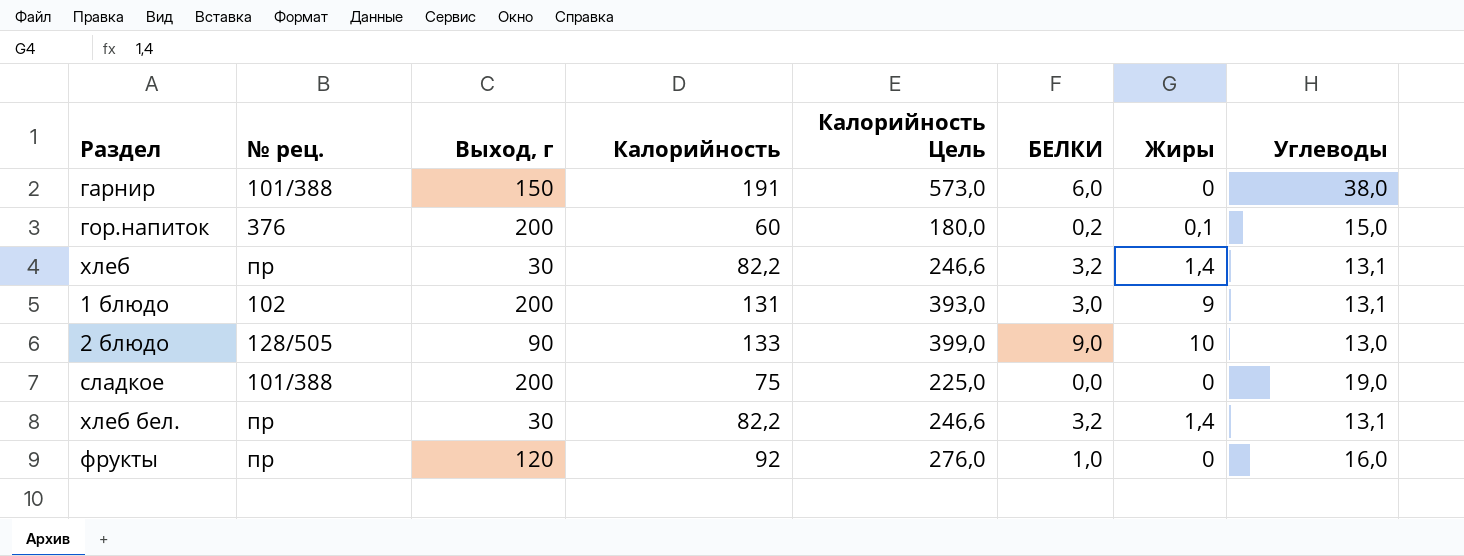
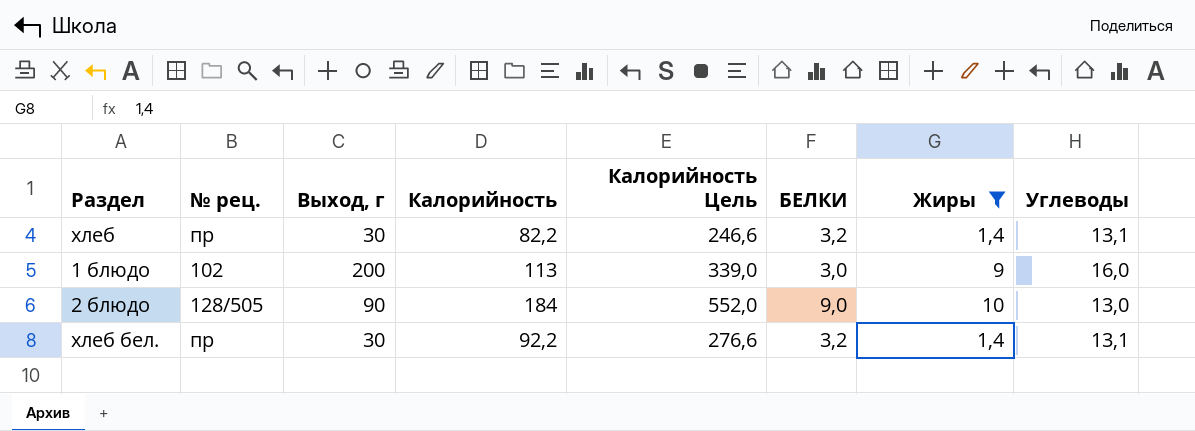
filter: none -> Жиры >= 1,4
1 блюдо | Калорийность: 131 -> 113
1 блюдо | Калорийность Цель: 393,0 -> 339,0
1 блюдо | Углеводы: 13,1 -> 16,0
2 блюдо | Калорийность: 133 -> 184
2 блюдо | Калорийность Цель: 399,0 -> 552,0
хлеб бел. | Калорийность: 82,2 -> 92,2
хлеб бел. | Калорийность Цель: 246,6 -> 276,6

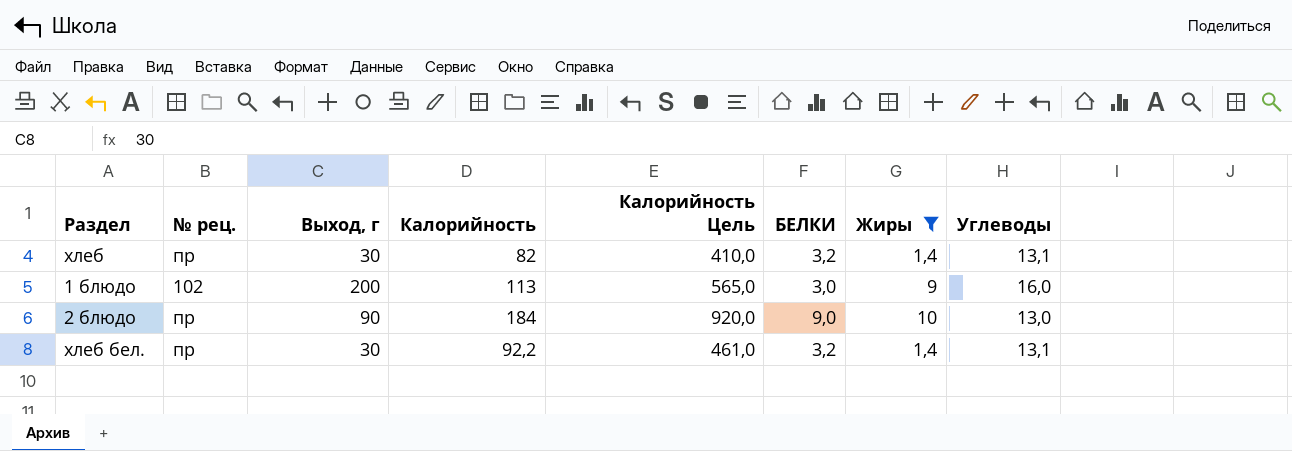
column Калорийность Цель | formula: [Калорийность] * 3 -> [Калорийность] * 5
хлеб | Калорийность: 82,2 -> 82
2 блюдо | № рец.: 128/505 -> пр

